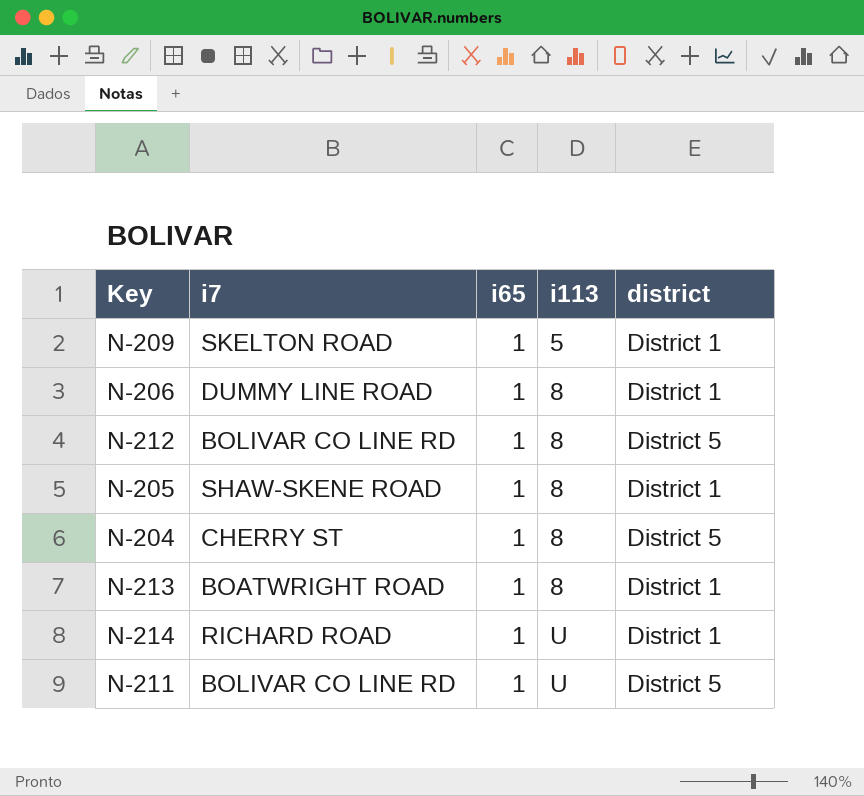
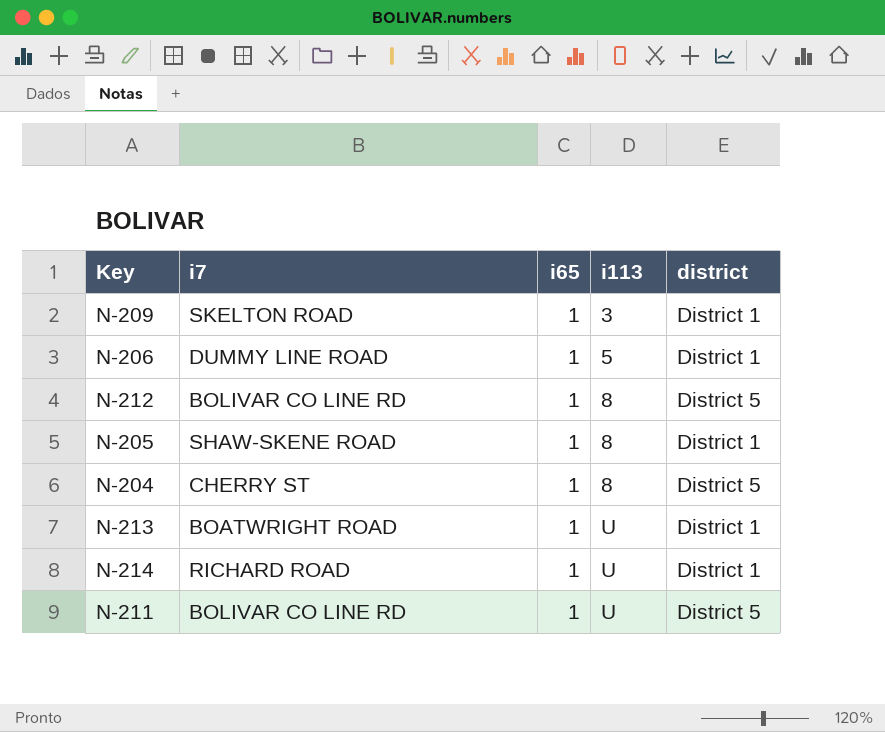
N-209 | i113: 5 -> 3
N-206 | i113: 8 -> 5
N-213 | i113: 8 -> U

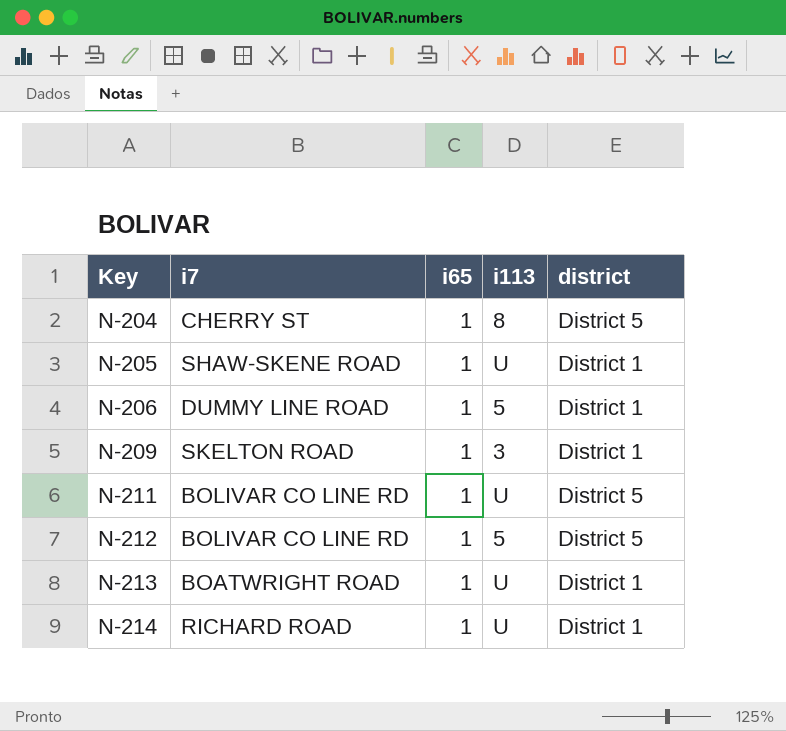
row order: i113 ascending -> Key ascending
N-205 | i113: 8 -> U
N-212 | i113: 8 -> 5

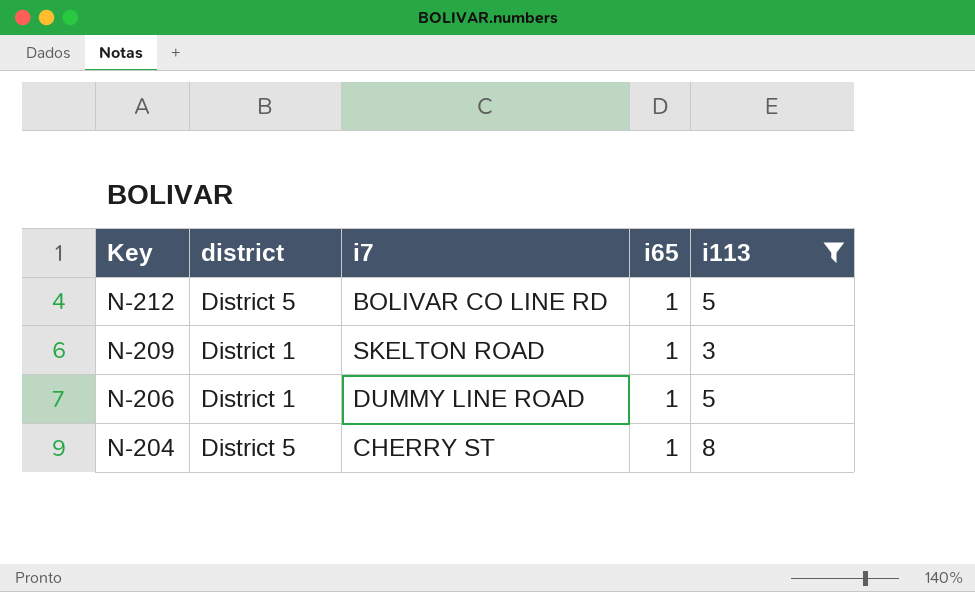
filter: none -> i113 != U
row order: Key ascending -> Key descending
column district | position: 5 -> 2

